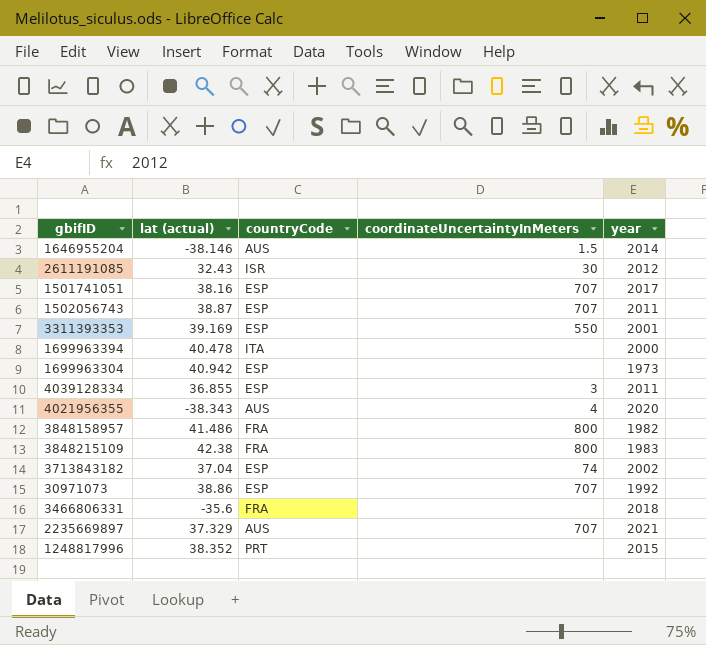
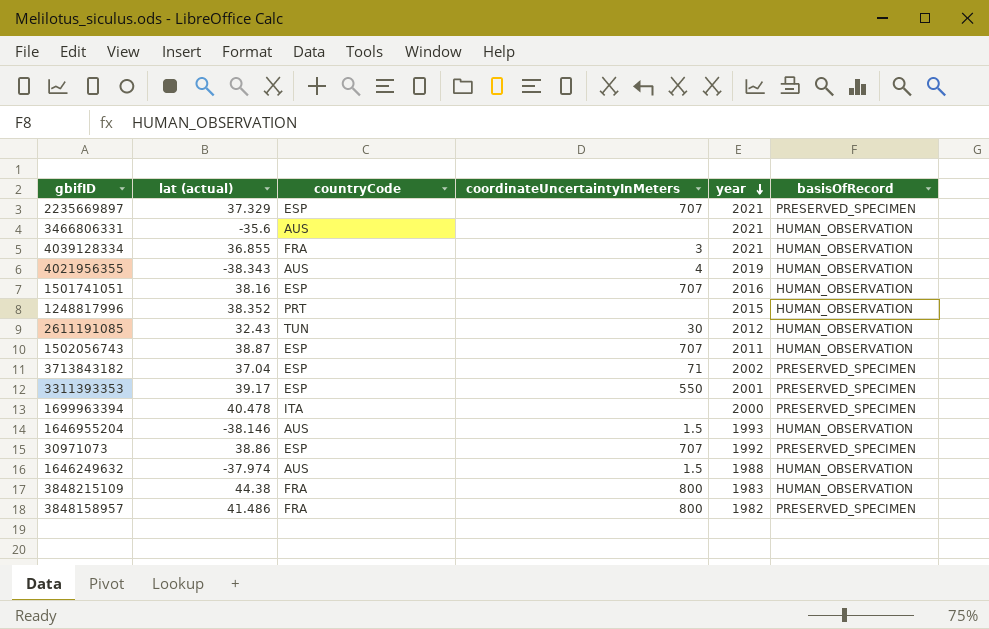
row order: none -> year descending
column basisOfRecord | position: none -> 6
row 1699963304: 40.942 | ESP | none | 1973 -> none
2235669897 | countryCode: AUS -> ESP
3466806331 | countryCode: FRA -> AUS
3466806331 | year: 2018 -> 2021
4039128334 | countryCode: ESP -> FRA
4039128334 | year: 2011 -> 2021
4021956355 | year: 2020 -> 2019
1501741051 | year: 2017 -> 2016
2611191085 | countryCode: ISR -> TUN
3713843182 | coordinateUncertaintyInMeters: 74 -> 71
3311393353 | lat (actual): 39.169 -> 39.17
1646955204 | year: 2014 -> 1993
row 1646249632: none -> -37.974 | AUS | 1.5 | 1988 | HUMAN_OBSERVATION
3848215109 | lat (actual): 42.38 -> 44.38

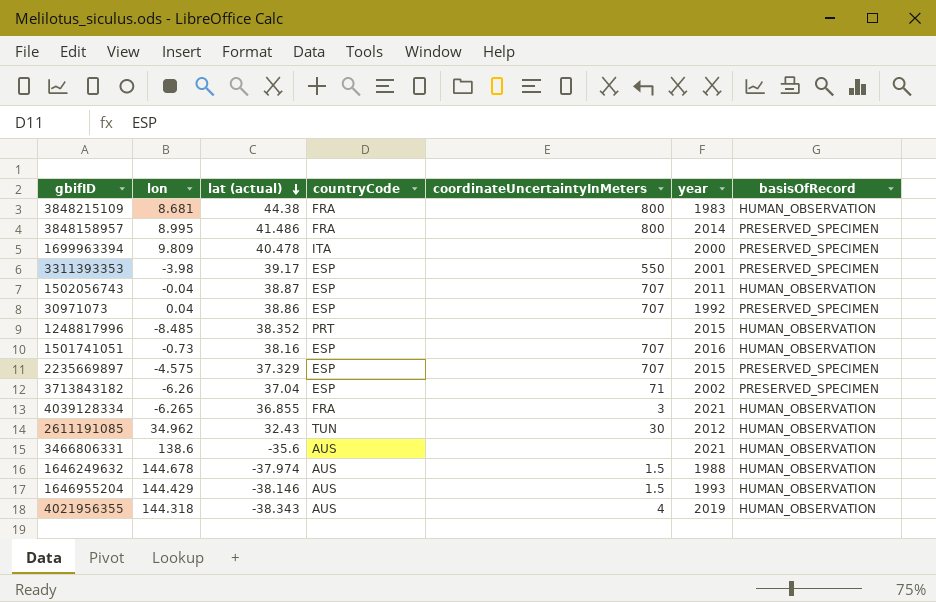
row order: year descending -> lat (actual) descending
column lon | position: none -> 2
3848158957 | year: 1982 -> 2014
2235669897 | year: 2021 -> 2015

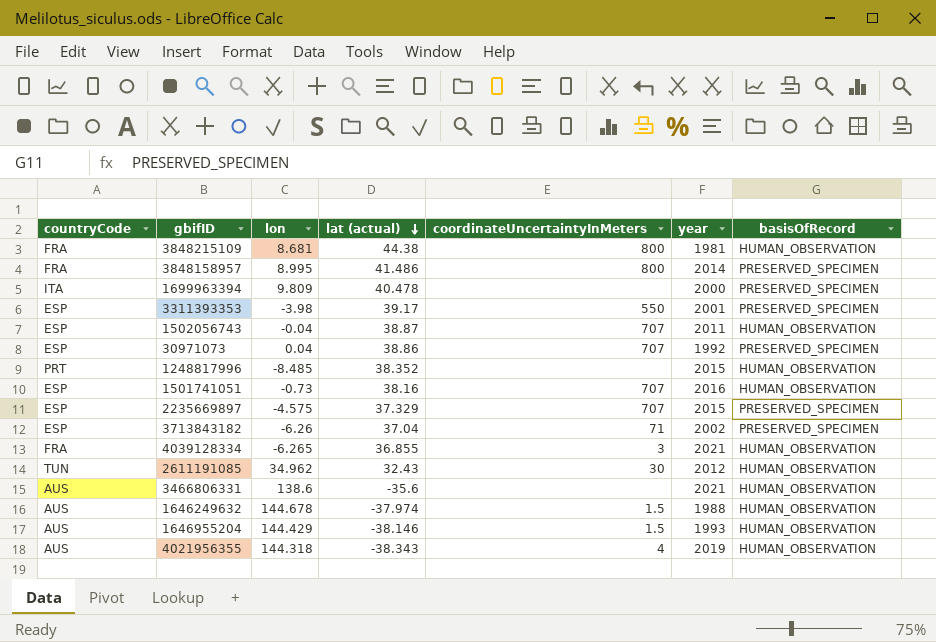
column countryCode | position: 4 -> 1
3848215109 | year: 1983 -> 1981

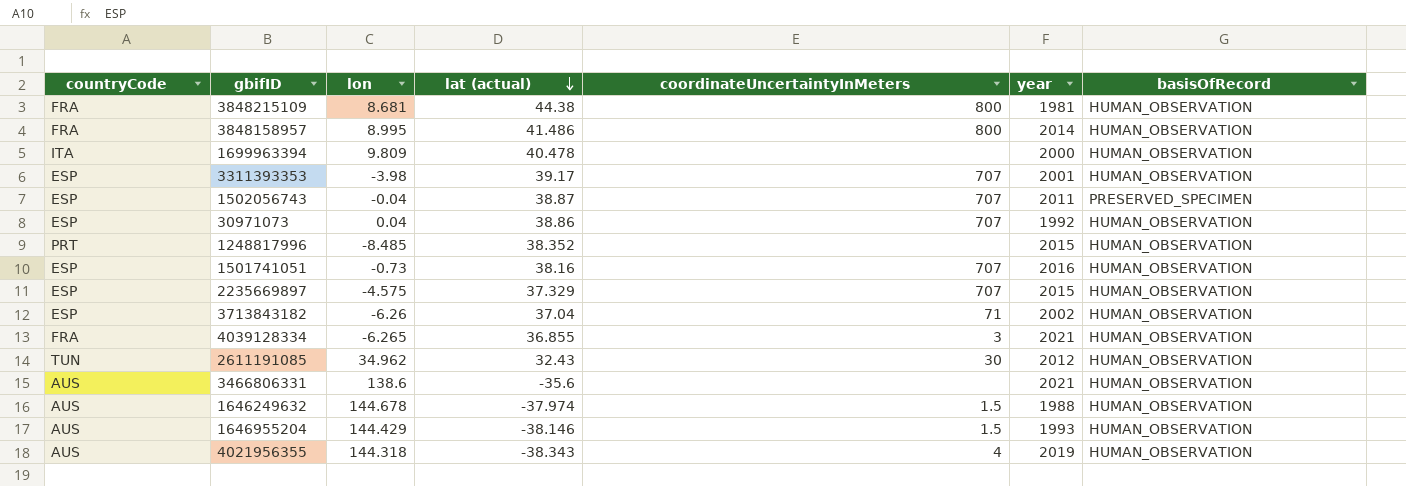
3848158957 | basisOfRecord: PRESERVED_SPECIMEN -> HUMAN_OBSERVATION
1699963394 | basisOfRecord: PRESERVED_SPECIMEN -> HUMAN_OBSERVATION
3311393353 | coordinateUncertaintyInMeters: 550 -> 707
3311393353 | basisOfRecord: PRESERVED_SPECIMEN -> HUMAN_OBSERVATION
1502056743 | basisOfRecord: HUMAN_OBSERVATION -> PRESERVED_SPECIMEN
30971073 | basisOfRecord: PRESERVED_SPECIMEN -> HUMAN_OBSERVATION
2235669897 | basisOfRecord: PRESERVED_SPECIMEN -> HUMAN_OBSERVATION
3713843182 | basisOfRecord: PRESERVED_SPECIMEN -> HUMAN_OBSERVATION

